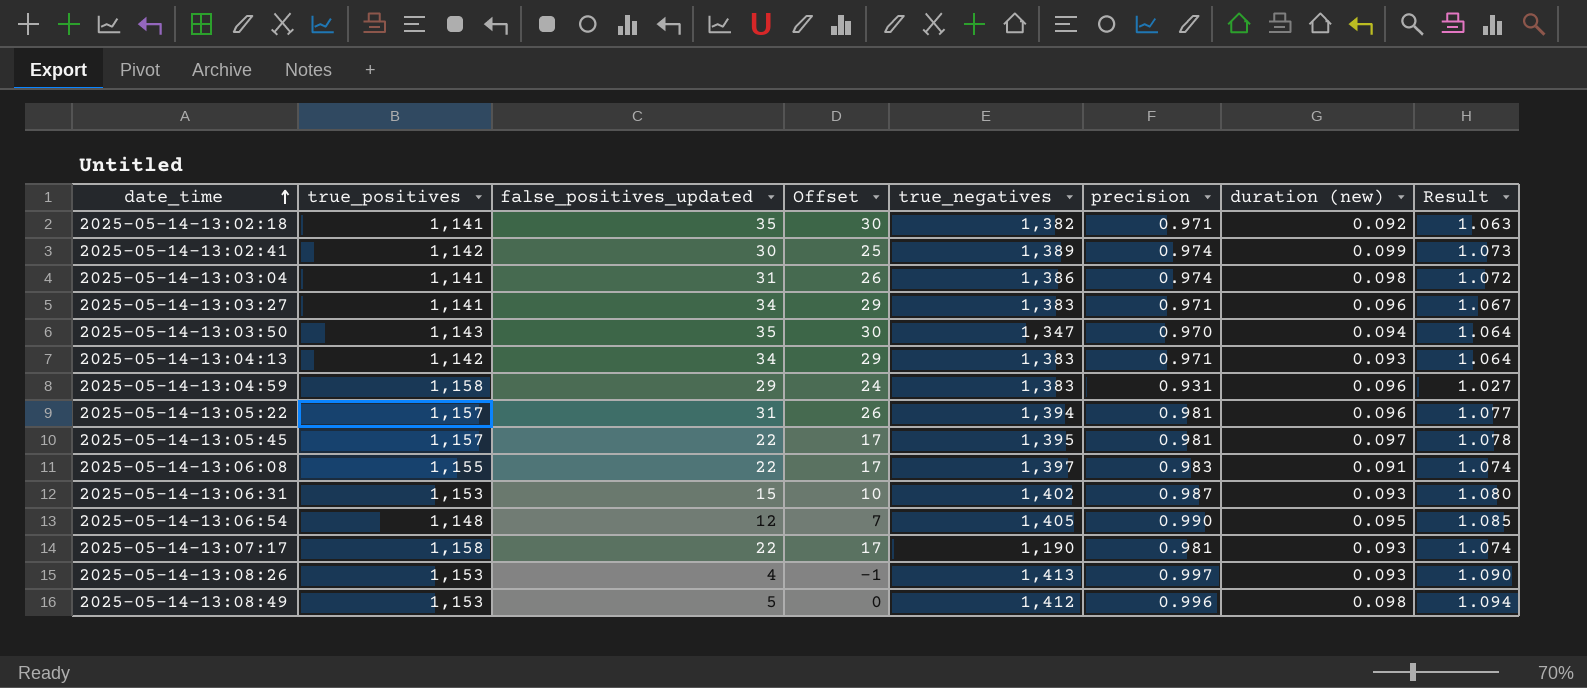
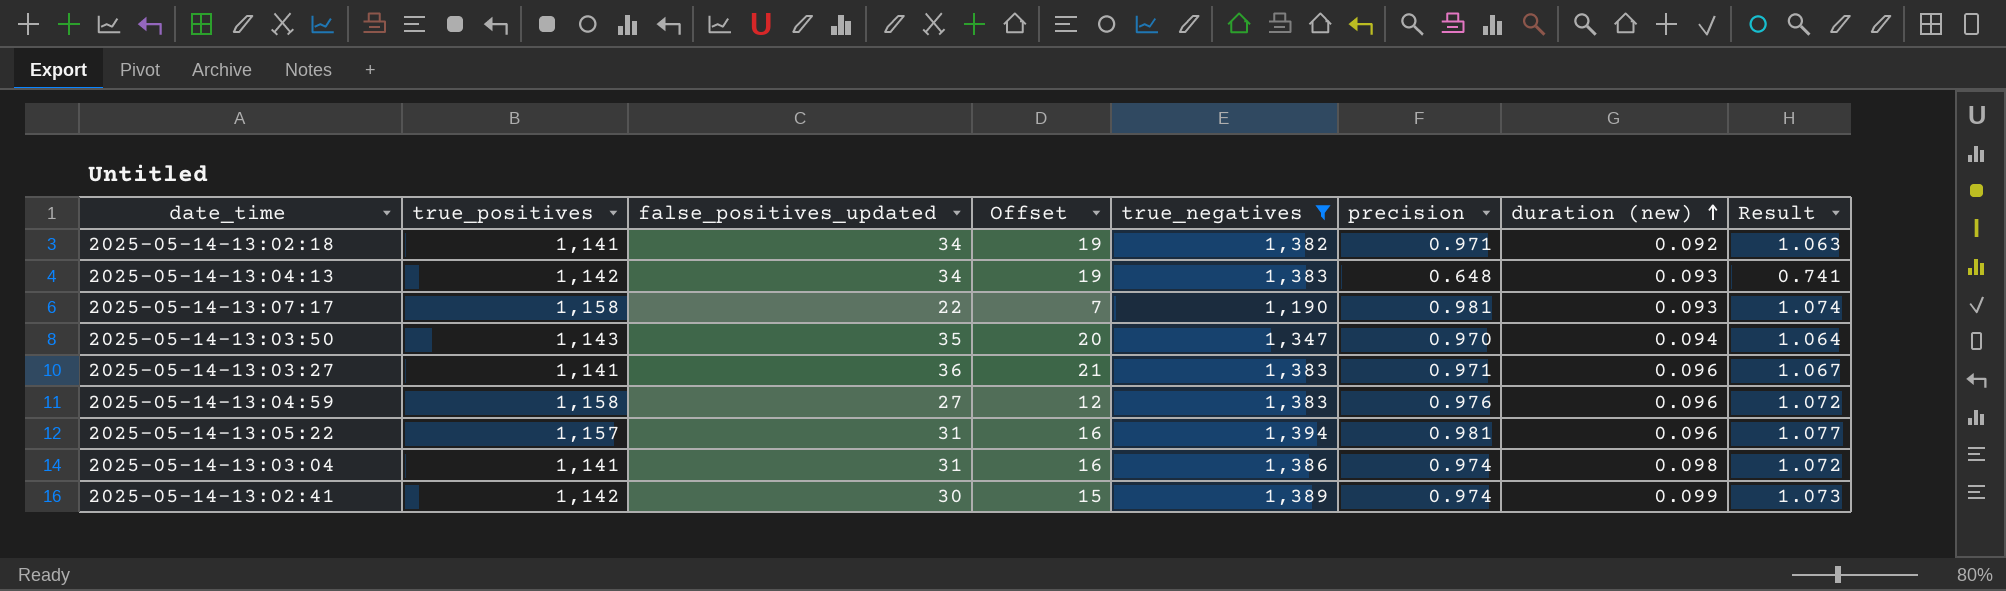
filter: none -> true_negatives <= 1,394
row order: date_time ascending -> duration (new) ascending
column Offset | formula: [false_positives_updated] - 5 -> [false_positives_updated] - 15
2025-05-14-13:02:18 | false_positives_updated: 35 -> 34
2025-05-14-13:04:13 | precision: 0.971 -> 0.648
2025-05-14-13:04:13 | Result: 1.064 -> 0.741
2025-05-14-13:03:27 | false_positives_updated: 34 -> 36
2025-05-14-13:04:59 | false_positives_updated: 29 -> 27
2025-05-14-13:04:59 | precision: 0.931 -> 0.976
2025-05-14-13:04:59 | Result: 1.027 -> 1.072

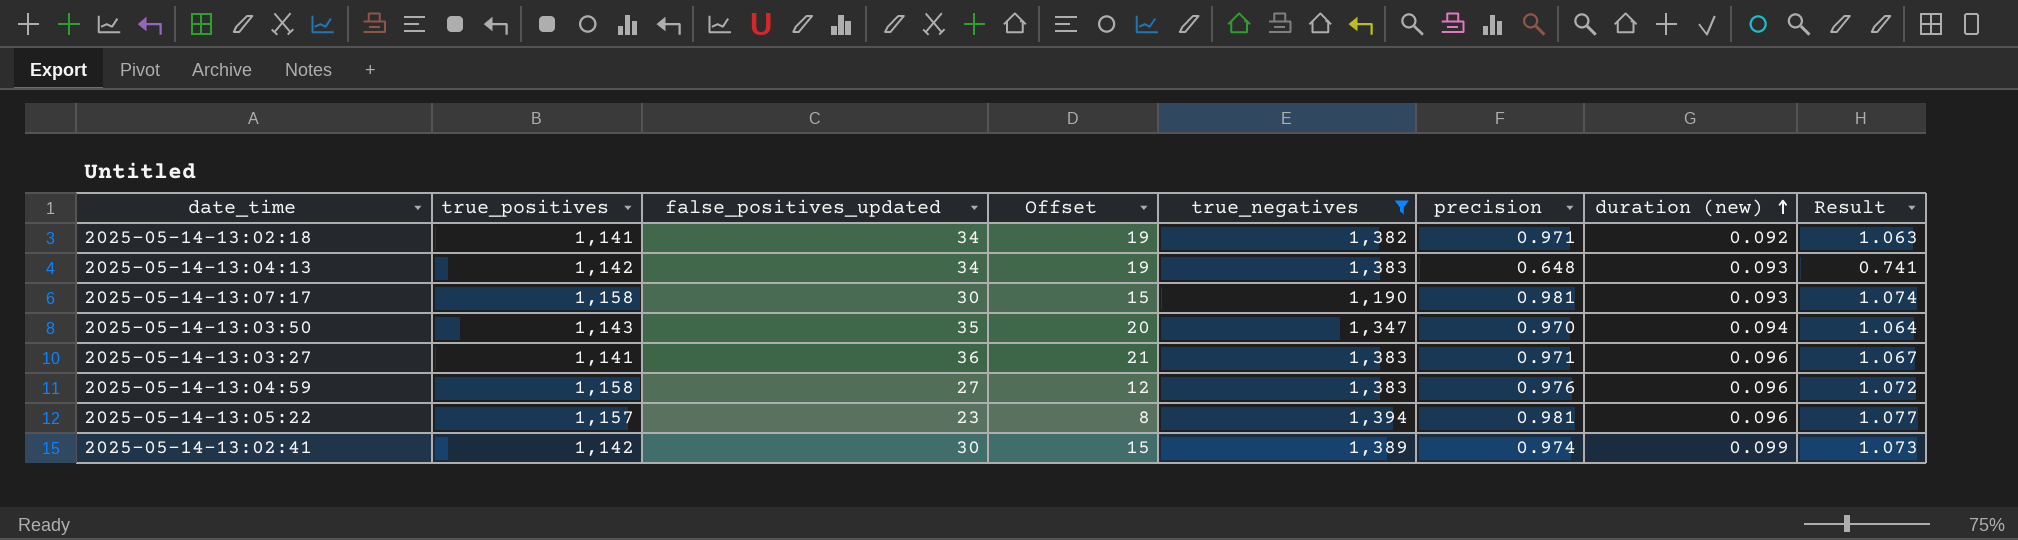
row 2025-05-14-13:03:04: 1,141 | 31 | 16 | 1,386 | 0.974 | 0.098 | 1.072 -> none
2025-05-14-13:07:17 | false_positives_updated: 22 -> 30
2025-05-14-13:07:17 | Offset: 7 -> 15
2025-05-14-13:05:22 | false_positives_updated: 31 -> 23
2025-05-14-13:05:22 | Offset: 16 -> 8

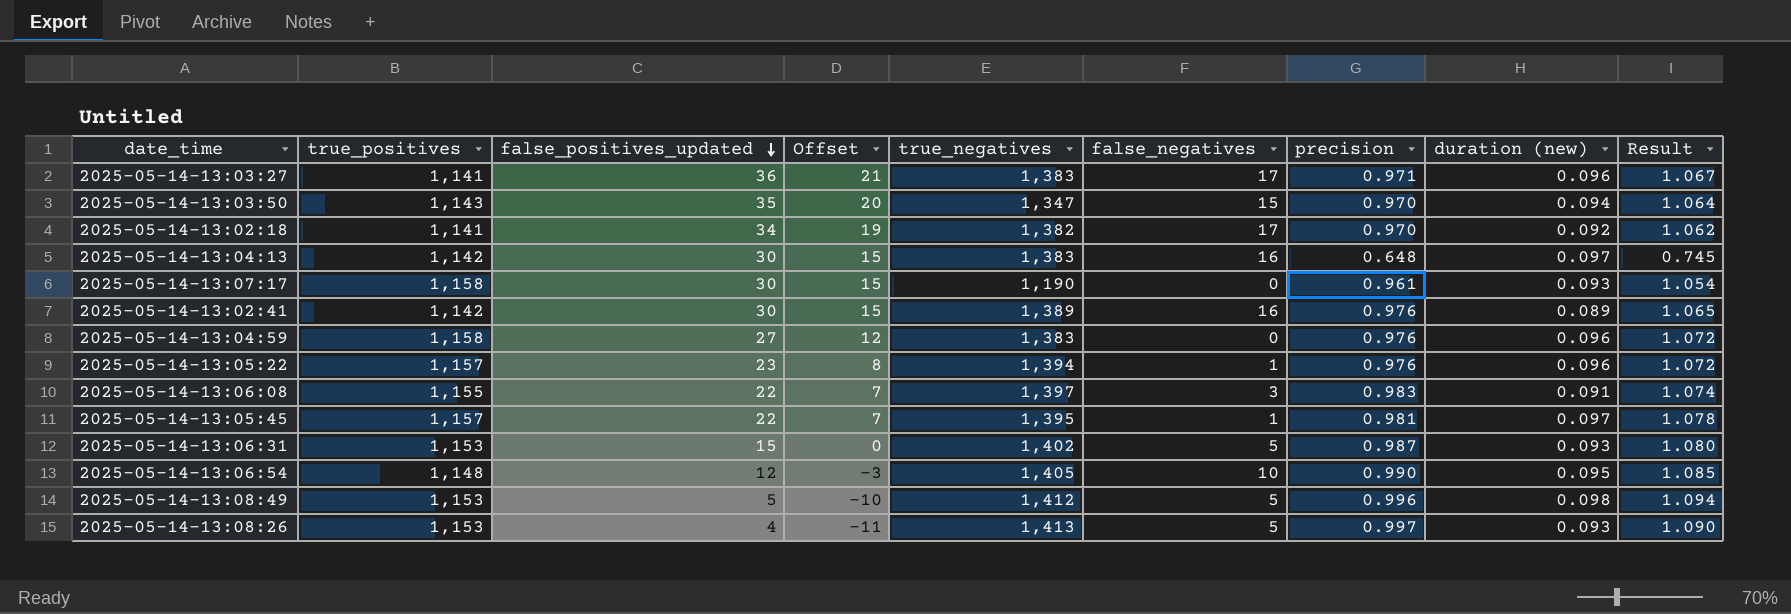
filter: true_negatives <= 1,394 -> none
row order: duration (new) ascending -> false_positives_updated descending
column false_negatives | position: none -> 6
2025-05-14-13:02:18 | precision: 0.971 -> 0.970
2025-05-14-13:02:18 | Result: 1.063 -> 1.062
2025-05-14-13:04:13 | false_positives_updated: 34 -> 30
2025-05-14-13:04:13 | Offset: 19 -> 15
2025-05-14-13:04:13 | duration (new): 0.093 -> 0.097
2025-05-14-13:04:13 | Result: 0.741 -> 0.745
2025-05-14-13:07:17 | precision: 0.981 -> 0.961
2025-05-14-13:07:17 | Result: 1.074 -> 1.054
2025-05-14-13:02:41 | precision: 0.974 -> 0.976
2025-05-14-13:02:41 | duration (new): 0.099 -> 0.089
2025-05-14-13:02:41 | Result: 1.073 -> 1.065
2025-05-14-13:05:22 | precision: 0.981 -> 0.976
2025-05-14-13:05:22 | Result: 1.077 -> 1.072

